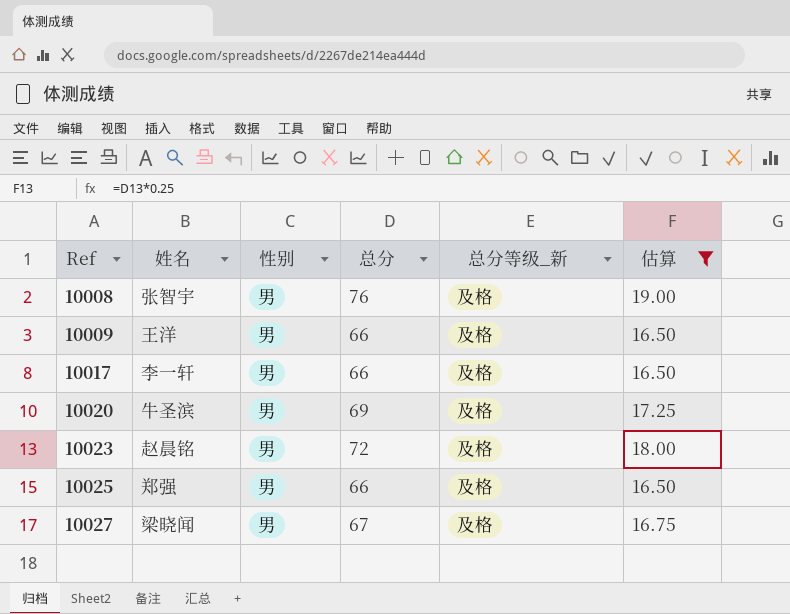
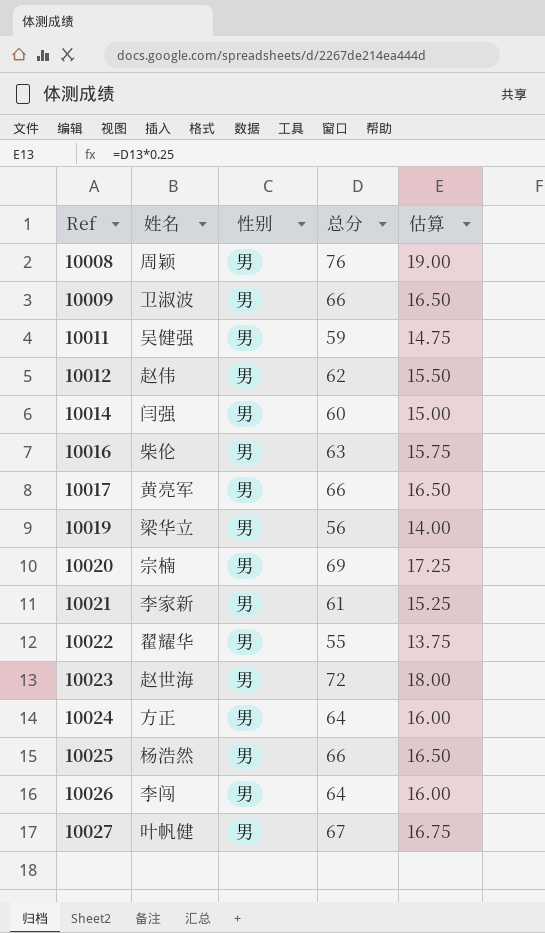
filter: 估算 >= 16.50 -> none
column 总分等级_新 | position: 5 -> none
10008 | 姓名: 张智宇 -> 周颖
10009 | 姓名: 王洋 -> 卫淑波
10017 | 姓名: 李一轩 -> 黄亮军
10020 | 姓名: 牛圣滨 -> 宗楠
10023 | 姓名: 赵晨铭 -> 赵世海
10025 | 姓名: 郑强 -> 杨浩然
10027 | 姓名: 梁晓闻 -> 叶帆健

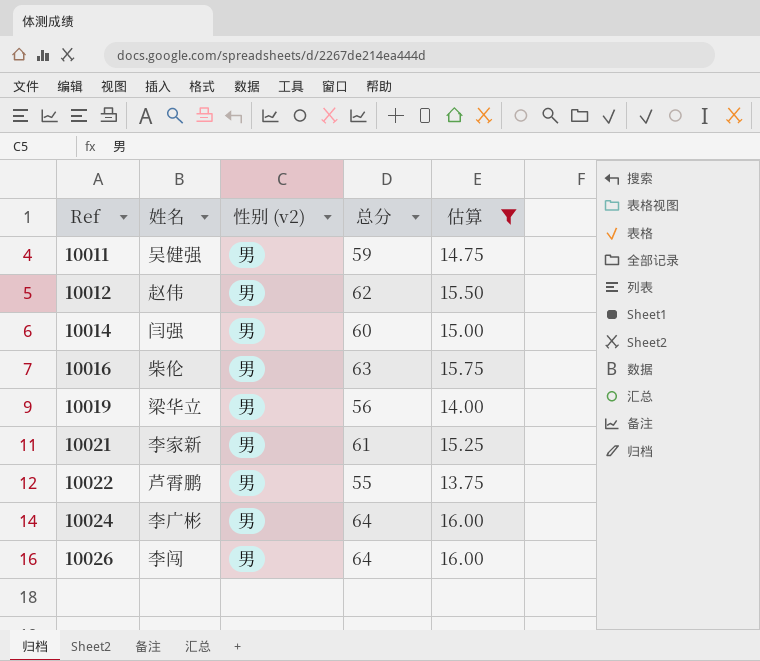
filter: none -> 估算 <= 16.00
column name: 性别 -> 性别 (v2)
10022 | 姓名: 翟耀华 -> 芦霄鹏
10024 | 姓名: 方正 -> 李广彬

